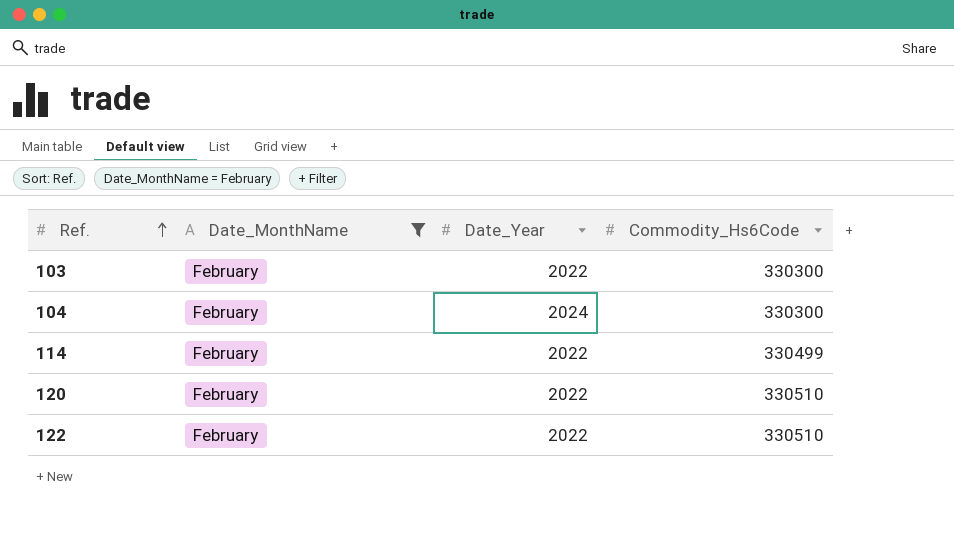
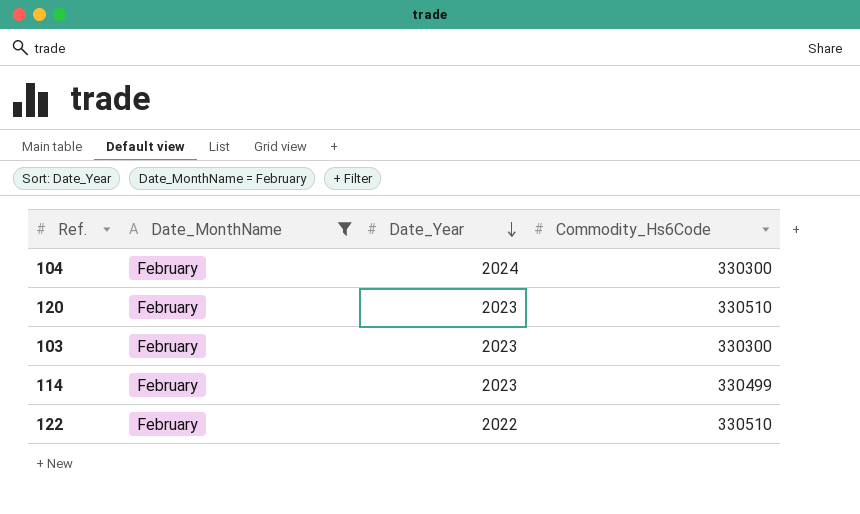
row order: Ref. ascending -> Date_Year descending
120 | Date_Year: 2022 -> 2023
103 | Date_Year: 2022 -> 2023
114 | Date_Year: 2022 -> 2023

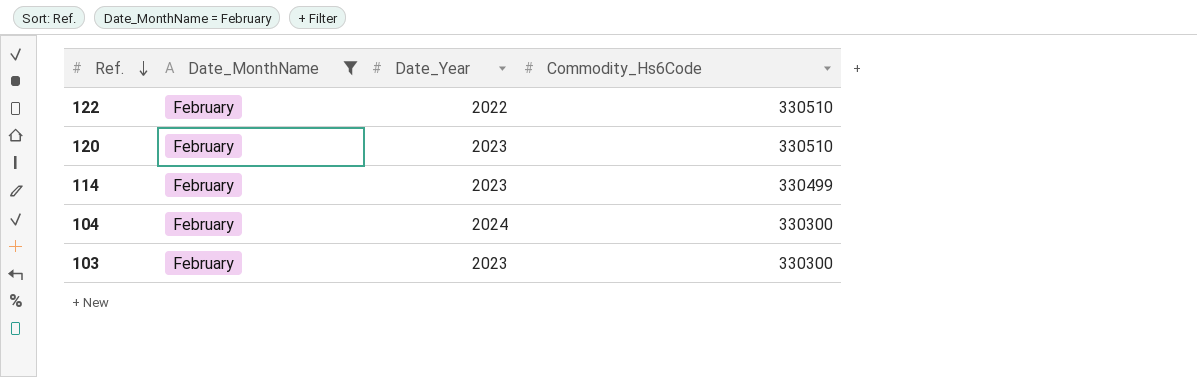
row order: Date_Year descending -> Ref. descending

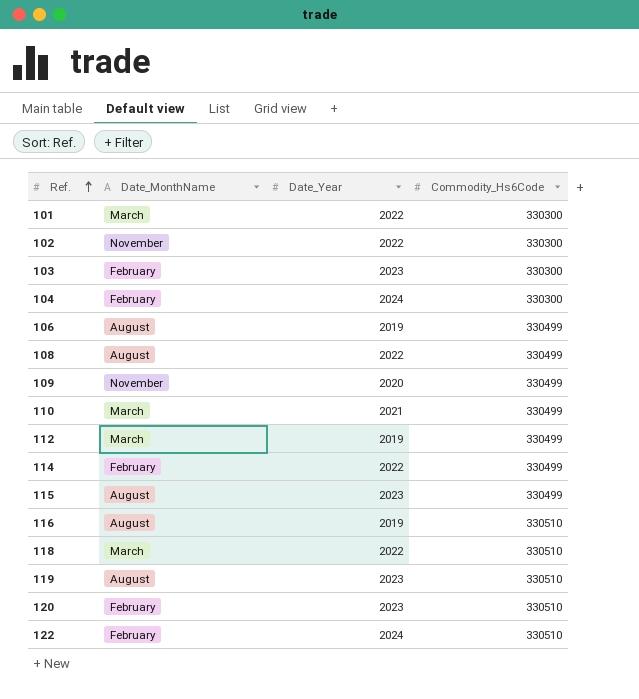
filter: Date_MonthName = February -> none
row order: Ref. descending -> Ref. ascending
114 | Date_Year: 2023 -> 2022
122 | Date_Year: 2022 -> 2024

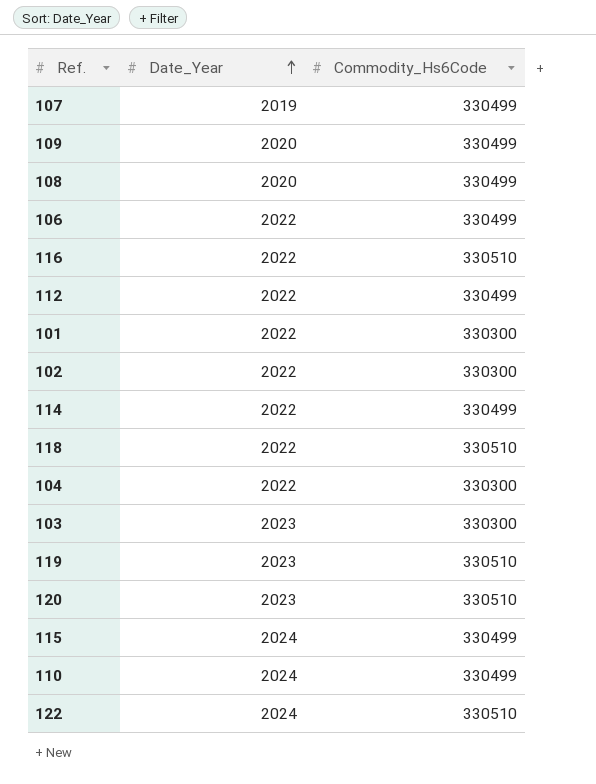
row order: Ref. ascending -> Date_Year ascending
column Date_MonthName | position: 2 -> none
row 107: none -> 2019 | 330499
108 | Date_Year: 2022 -> 2020
106 | Date_Year: 2019 -> 2022
116 | Date_Year: 2019 -> 2022
112 | Date_Year: 2019 -> 2022
104 | Date_Year: 2024 -> 2022
115 | Date_Year: 2023 -> 2024
110 | Date_Year: 2021 -> 2024

